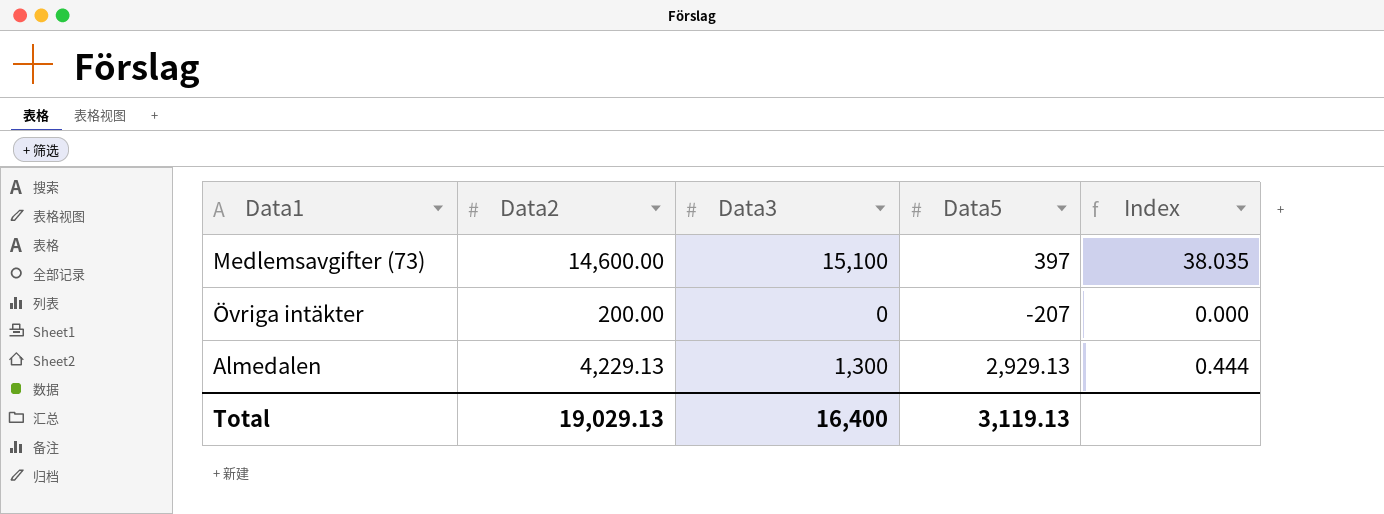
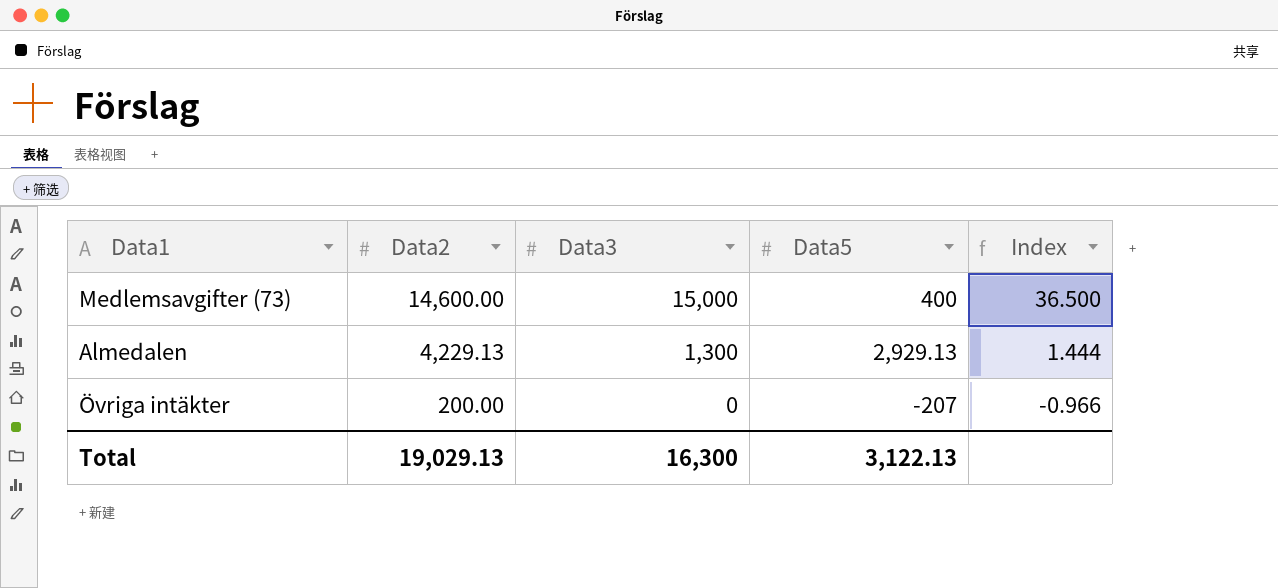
row order: none -> Data2 descending
column Index | formula: [Data3] / [Data5] -> [Data2] / [Data5]
Medlemsavgifter (73) | Data3: 15,100 -> 15,000
Medlemsavgifter (73) | Data5: 397 -> 400
Total | Data3: 16,400 -> 16,300
Total | Data5: 3,119.13 -> 3,122.13

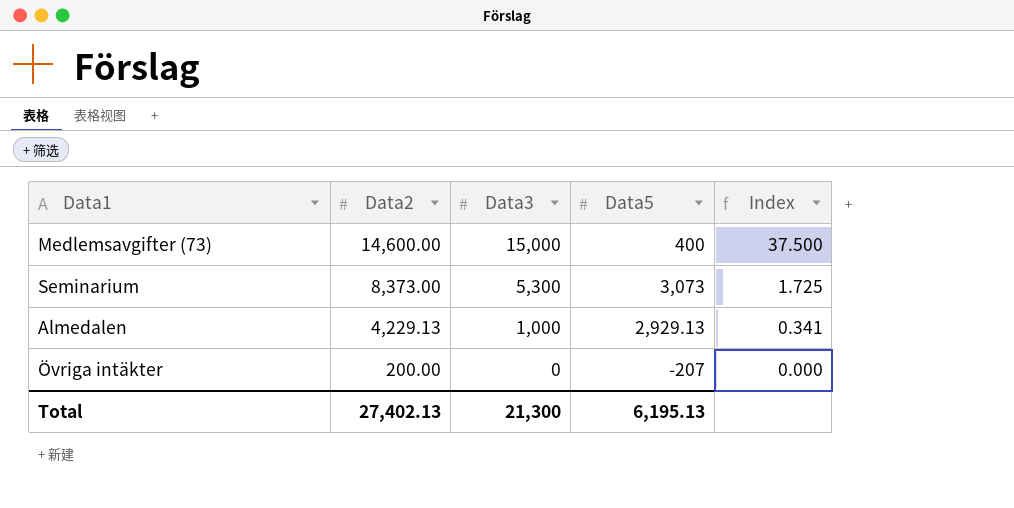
column Index | formula: [Data2] / [Data5] -> [Data3] / [Data5]
row Seminarium: none -> 8,373.00 | 5,300 | 3,073 | 1.725
Almedalen | Data3: 1,300 -> 1,000
Total | Data2: 19,029.13 -> 27,402.13
Total | Data3: 16,300 -> 21,300
Total | Data5: 3,122.13 -> 6,195.13

